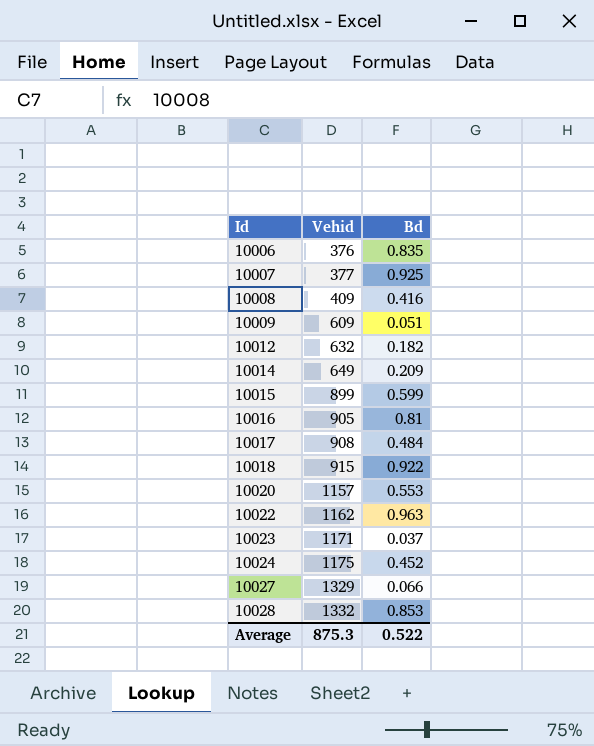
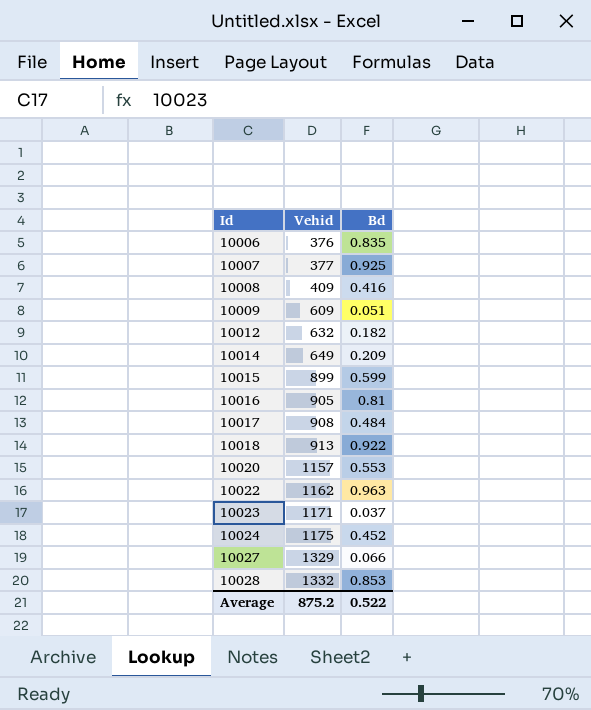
10018 | Vehid: 915 -> 913
Average | Vehid: 875.3 -> 875.2

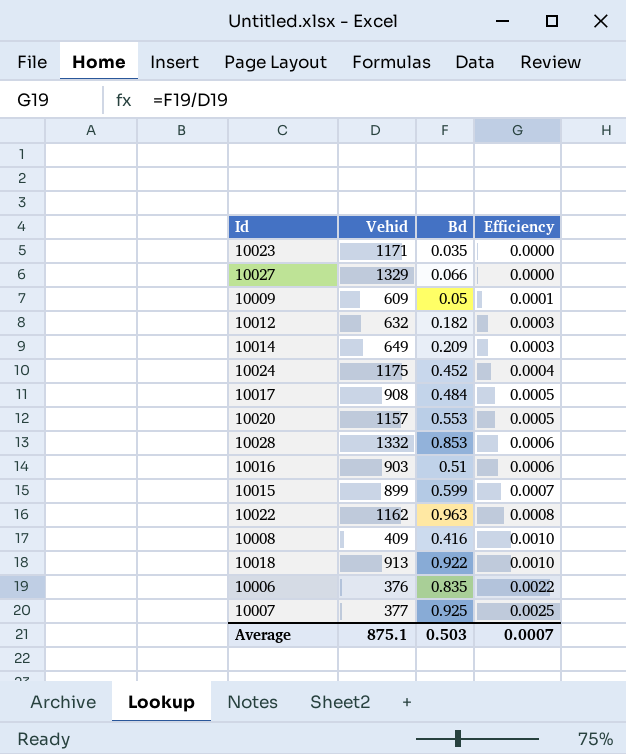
row order: Id ascending -> Efficiency ascending
column Efficiency | formula: none -> [Bd] / [Vehid]
10023 | Bd: 0.037 -> 0.035
10009 | Bd: 0.051 -> 0.05
10016 | Vehid: 905 -> 903
10016 | Bd: 0.81 -> 0.51
Average | Vehid: 875.2 -> 875.1
Average | Bd: 0.522 -> 0.503

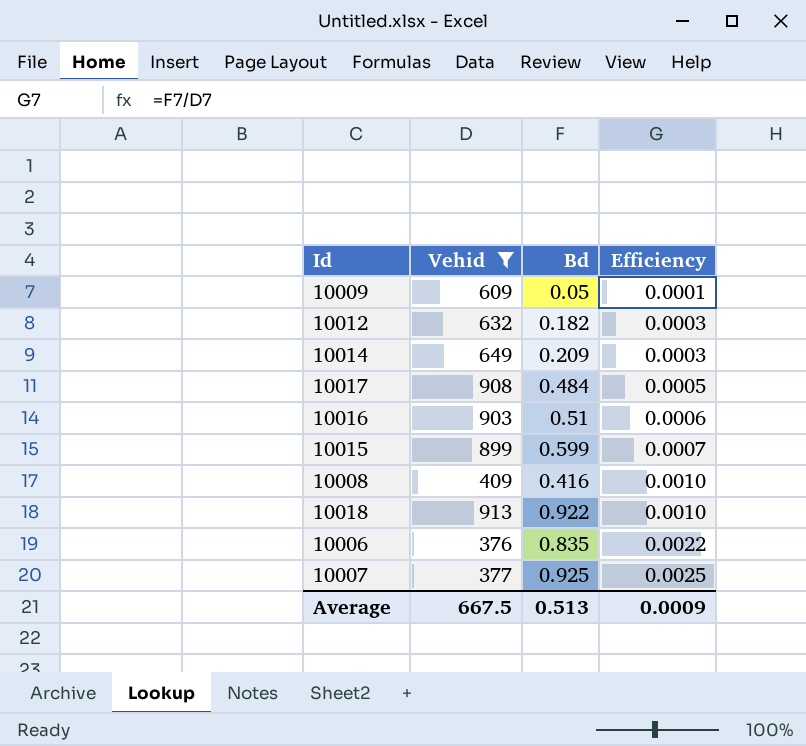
filter: none -> Vehid <= 913
Average | Vehid: 875.1 -> 667.5
Average | Bd: 0.503 -> 0.513
Average | Efficiency: 0.0007 -> 0.0009

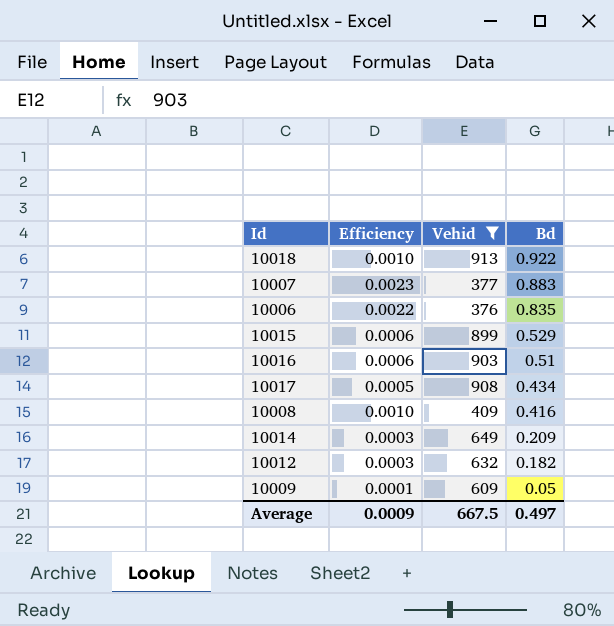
row order: Efficiency ascending -> Bd descending
column Efficiency | position: 4 -> 2
10007 | Efficiency: 0.0025 -> 0.0023
10007 | Bd: 0.925 -> 0.883
10015 | Efficiency: 0.0007 -> 0.0006
10015 | Bd: 0.599 -> 0.529
10017 | Bd: 0.484 -> 0.434
Average | Bd: 0.513 -> 0.497

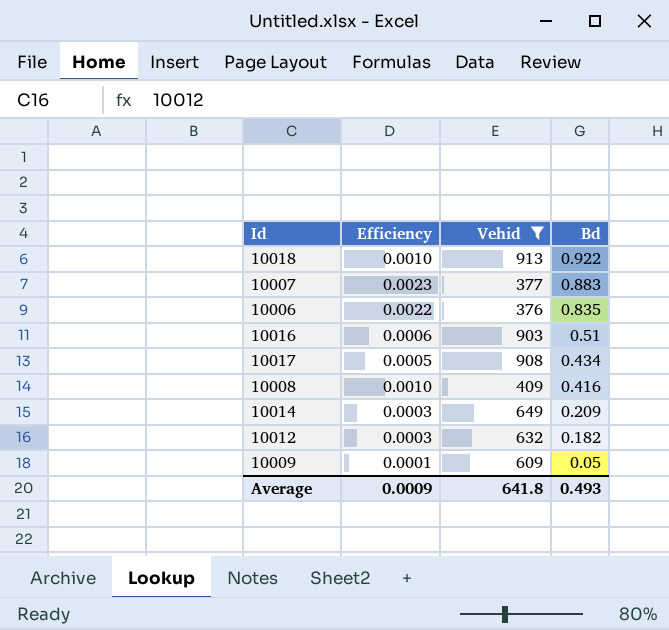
row 10015: 0.0006 | 899 | 0.529 -> none
Average | Vehid: 667.5 -> 641.8
Average | Bd: 0.497 -> 0.493

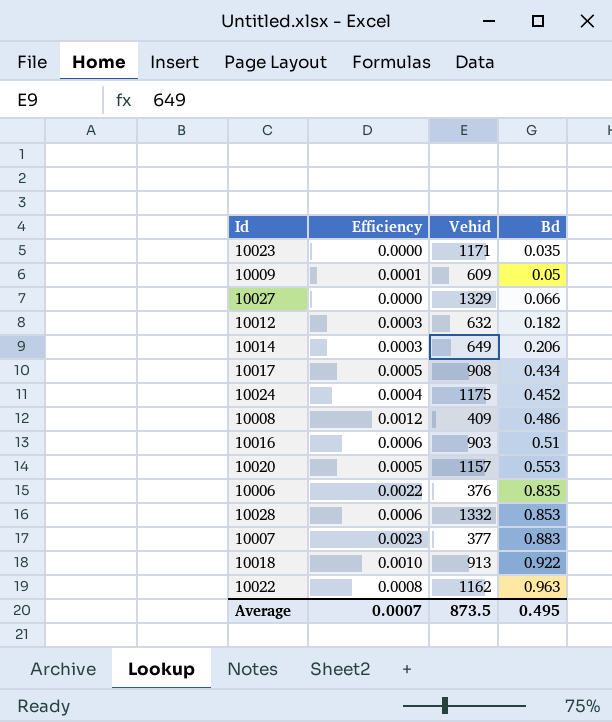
filter: Vehid <= 913 -> none
row order: Bd descending -> Bd ascending
10014 | Bd: 0.209 -> 0.206
10008 | Efficiency: 0.0010 -> 0.0012
10008 | Bd: 0.416 -> 0.486
Average | Efficiency: 0.0009 -> 0.0007
Average | Vehid: 641.8 -> 873.5
Average | Bd: 0.493 -> 0.495

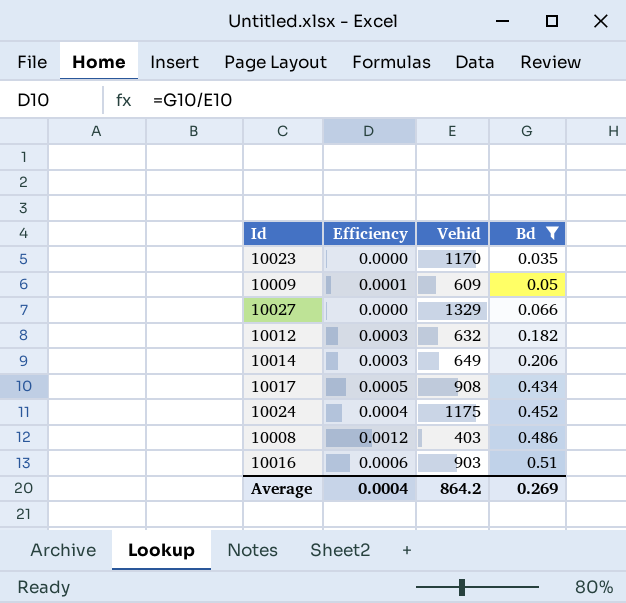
filter: none -> Bd <= 0.51
10023 | Vehid: 1171 -> 1170
10008 | Vehid: 409 -> 403
Average | Efficiency: 0.0007 -> 0.0004
Average | Vehid: 873.5 -> 864.2
Average | Bd: 0.495 -> 0.269

